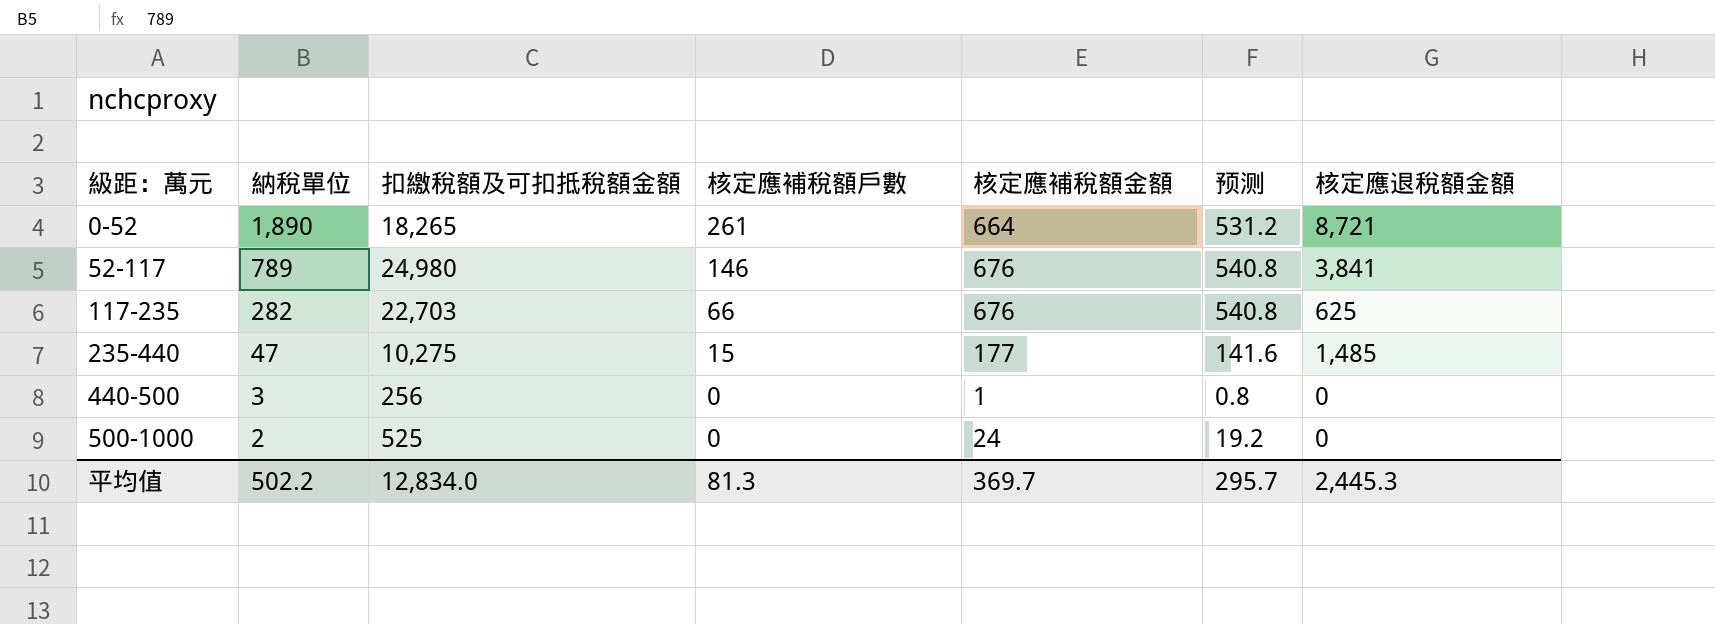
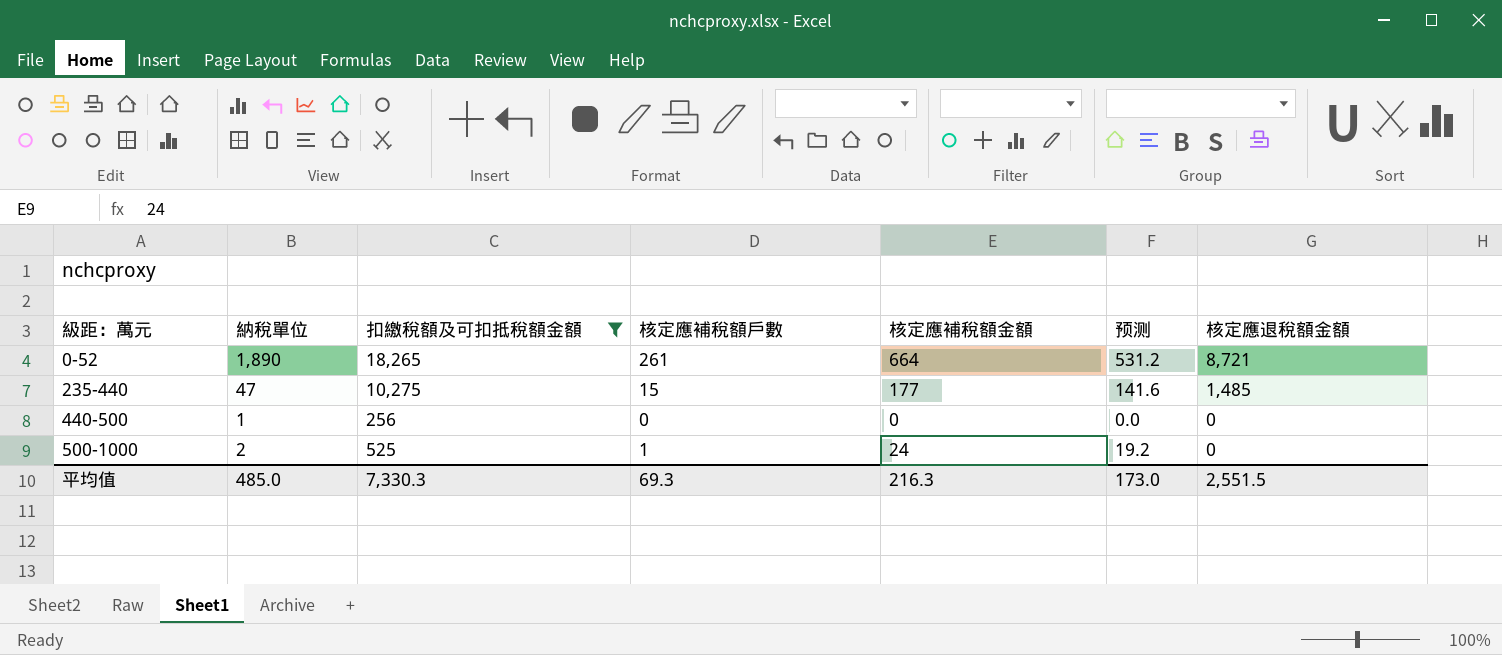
filter: none -> 扣繳稅額及可扣抵稅額金額 <= 18,265
440-500 | 納稅單位: 3 -> 1
440-500 | 核定應補稅額金額: 1 -> 0
440-500 | 预测: 0.8 -> 0.0
500-1000 | 核定應補稅額戶數: 0 -> 1
平均值 | 納稅單位: 502.2 -> 485.0
平均值 | 扣繳稅額及可扣抵稅額金額: 12,834.0 -> 7,330.3
平均值 | 核定應補稅額戶數: 81.3 -> 69.3
平均值 | 核定應補稅額金額: 369.7 -> 216.3
平均值 | 预测: 295.7 -> 173.0
平均值 | 核定應退稅額金額: 2,445.3 -> 2,551.5

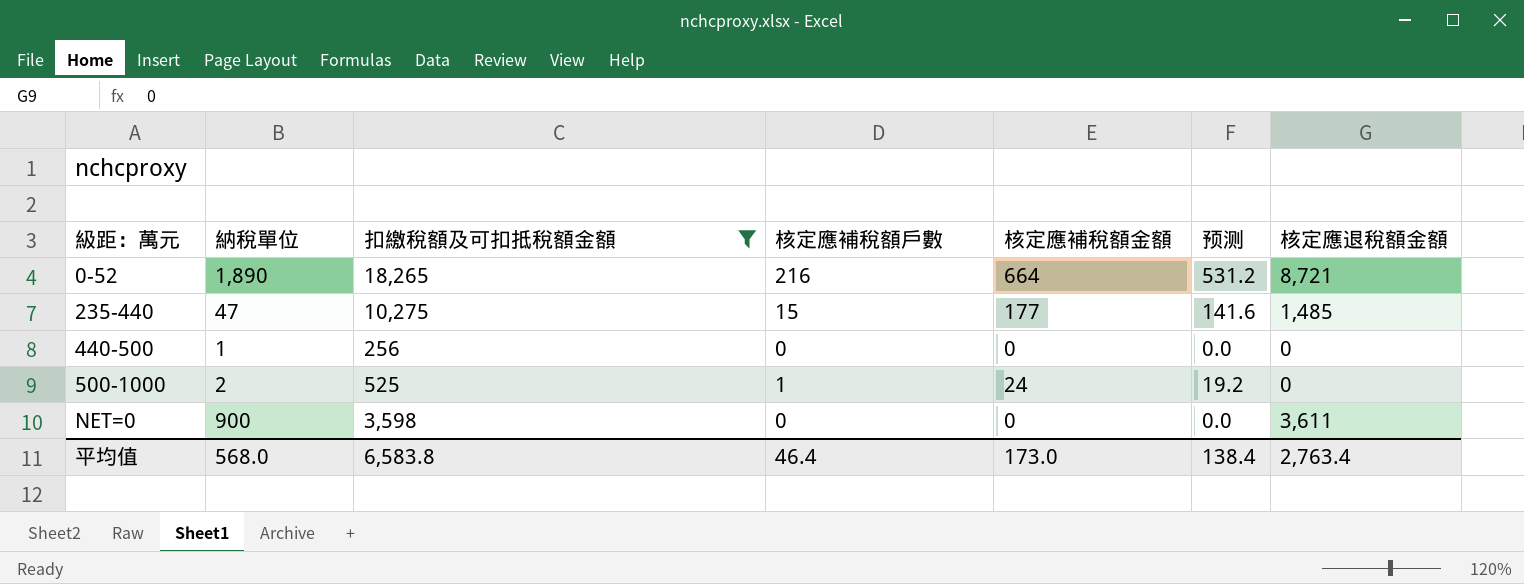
0-52 | 核定應補稅額戶數: 261 -> 216
row NET=0: none -> 900 | 3,598 | 0 | 0 | 0.0 | 3,611
平均值 | 納稅單位: 485.0 -> 568.0
平均值 | 扣繳稅額及可扣抵稅額金額: 7,330.3 -> 6,583.8
平均值 | 核定應補稅額戶數: 69.3 -> 46.4
平均值 | 核定應補稅額金額: 216.3 -> 173.0
平均值 | 预测: 173.0 -> 138.4
平均值 | 核定應退稅額金額: 2,551.5 -> 2,763.4

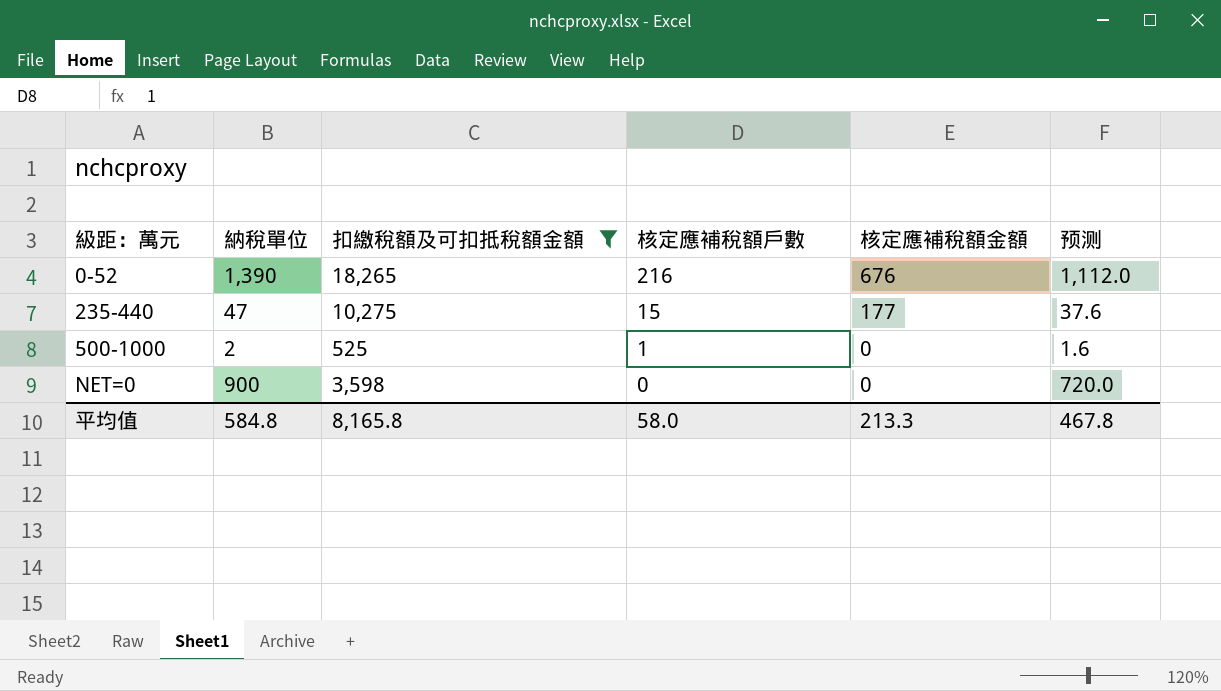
column 核定應退稅額金額 | position: 7 -> none
column 预测 | formula: [核定應補稅額金額] * 0.8 -> [納稅單位] * 0.8
row 440-500: 1 | 256 | 0 | 0 | 0.0 | 0 -> none
0-52 | 納稅單位: 1,890 -> 1,390
0-52 | 核定應補稅額金額: 664 -> 676
500-1000 | 核定應補稅額金額: 24 -> 0
平均值 | 納稅單位: 568.0 -> 584.8
平均值 | 扣繳稅額及可扣抵稅額金額: 6,583.8 -> 8,165.8
平均值 | 核定應補稅額戶數: 46.4 -> 58.0
平均值 | 核定應補稅額金額: 173.0 -> 213.3
平均值 | 预测: 138.4 -> 467.8

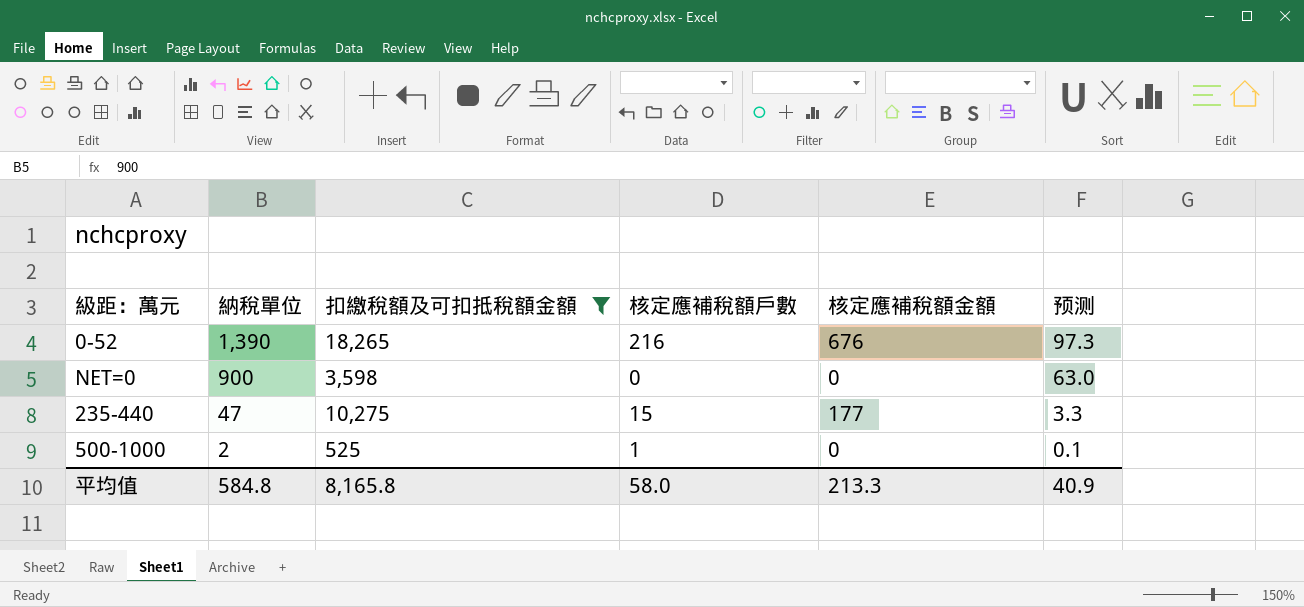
row order: 級距：萬元 ascending -> 納稅單位 descending
column 预测 | formula: [納稅單位] * 0.8 -> [納稅單位] * 0.07
平均值 | 预测: 467.8 -> 40.9

